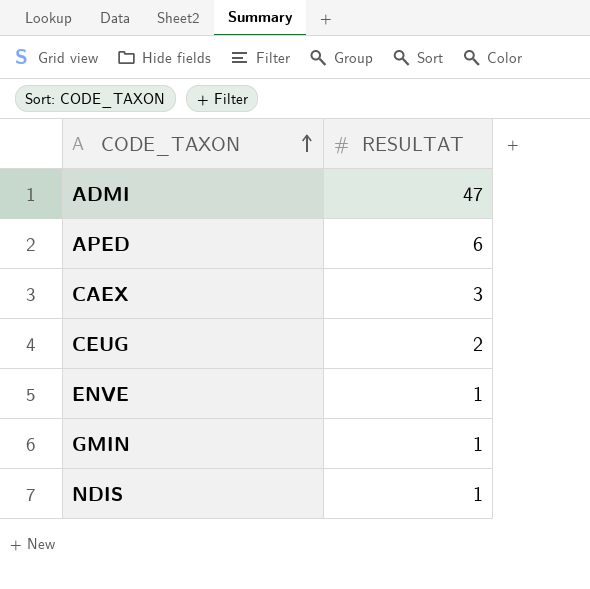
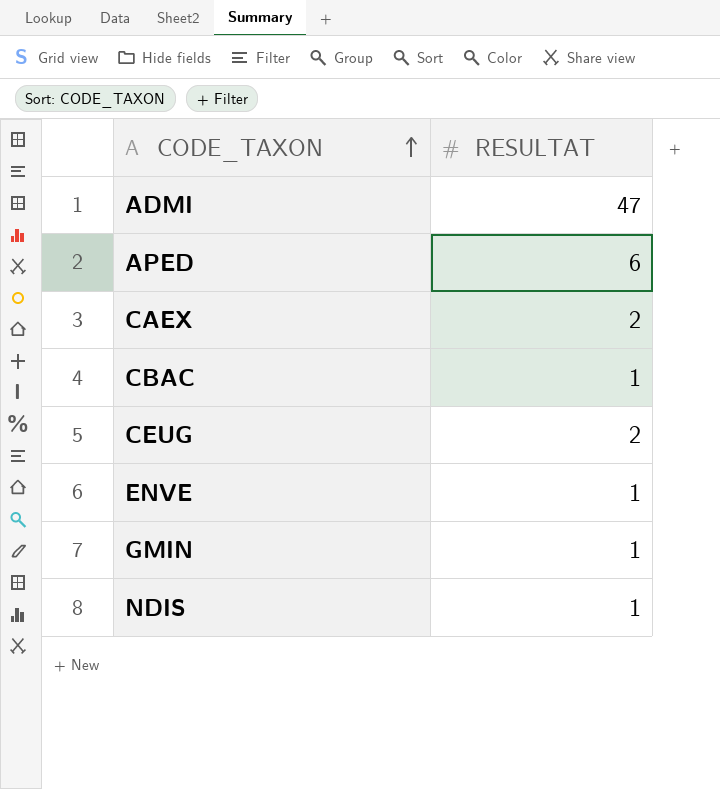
CAEX | RESULTAT: 3 -> 2
row CBAC: none -> 1

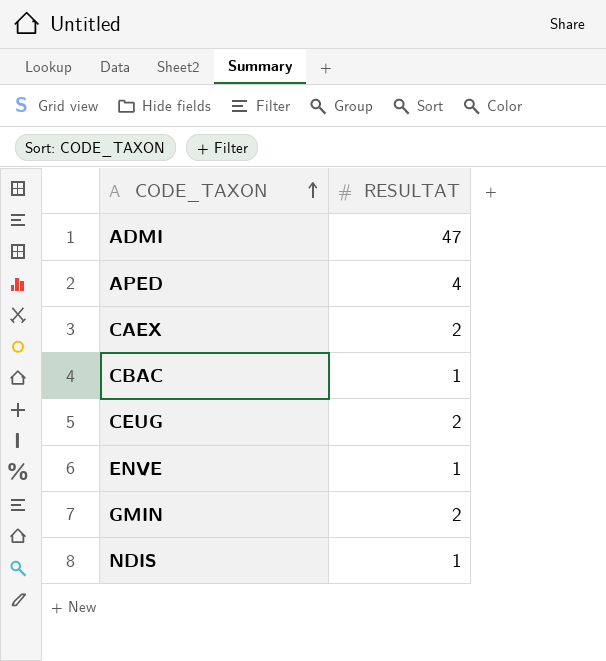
APED | RESULTAT: 6 -> 4
GMIN | RESULTAT: 1 -> 2

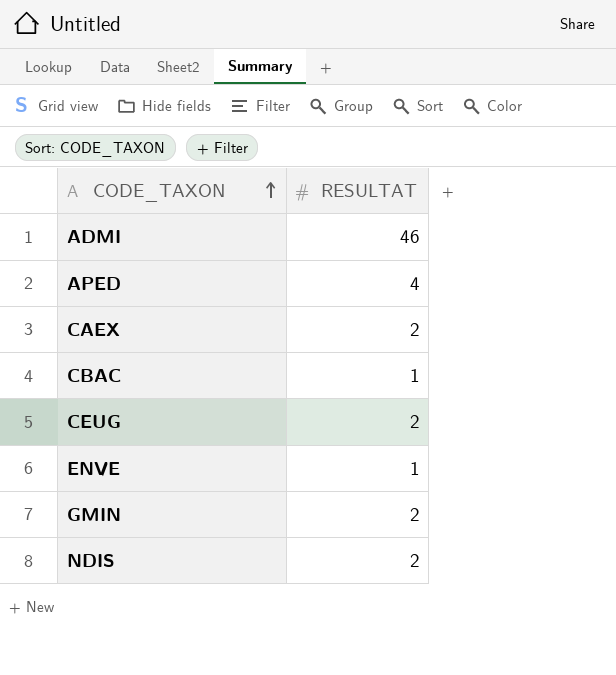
ADMI | RESULTAT: 47 -> 46
NDIS | RESULTAT: 1 -> 2

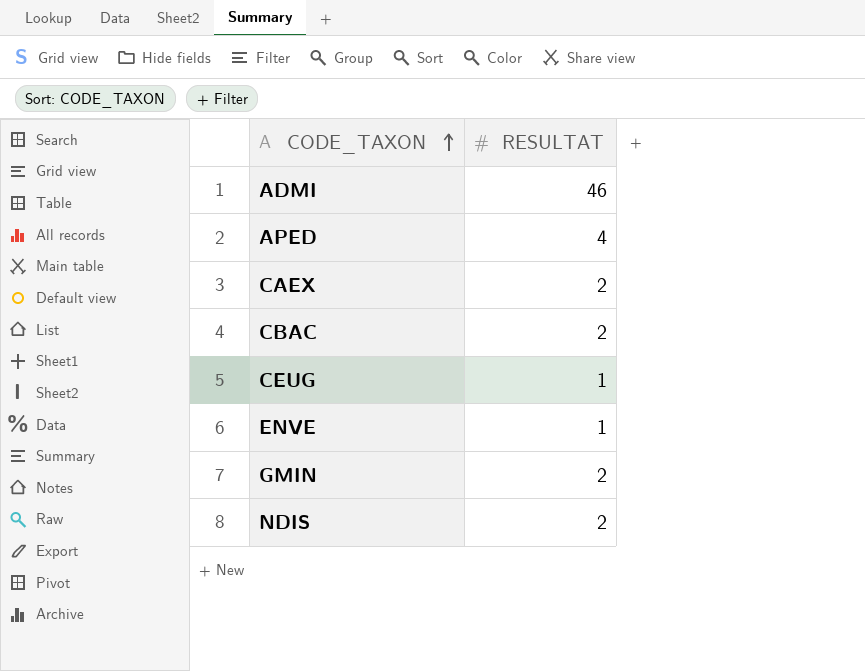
CBAC | RESULTAT: 1 -> 2
CEUG | RESULTAT: 2 -> 1

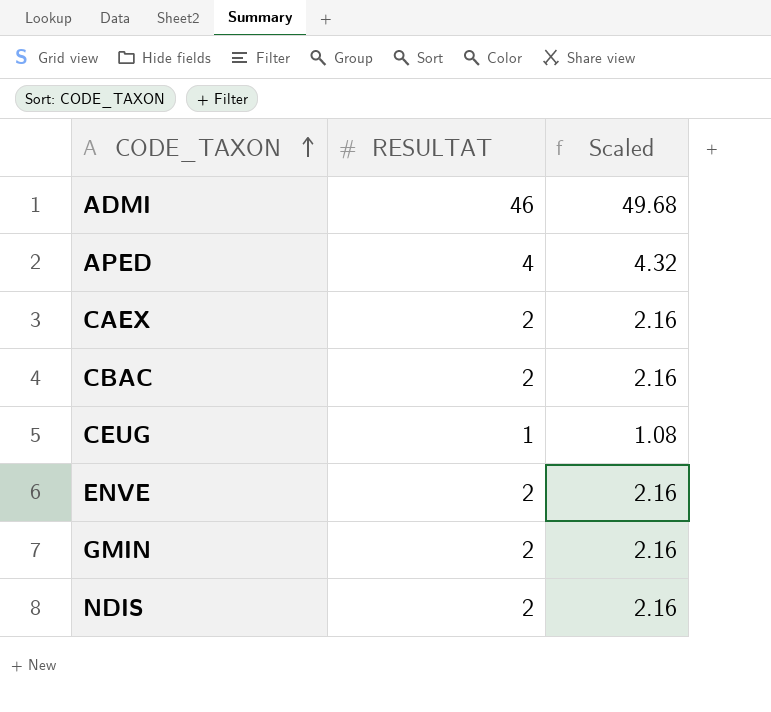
column Scaled | formula: none -> [RESULTAT] * 1.08
ENVE | RESULTAT: 1 -> 2

